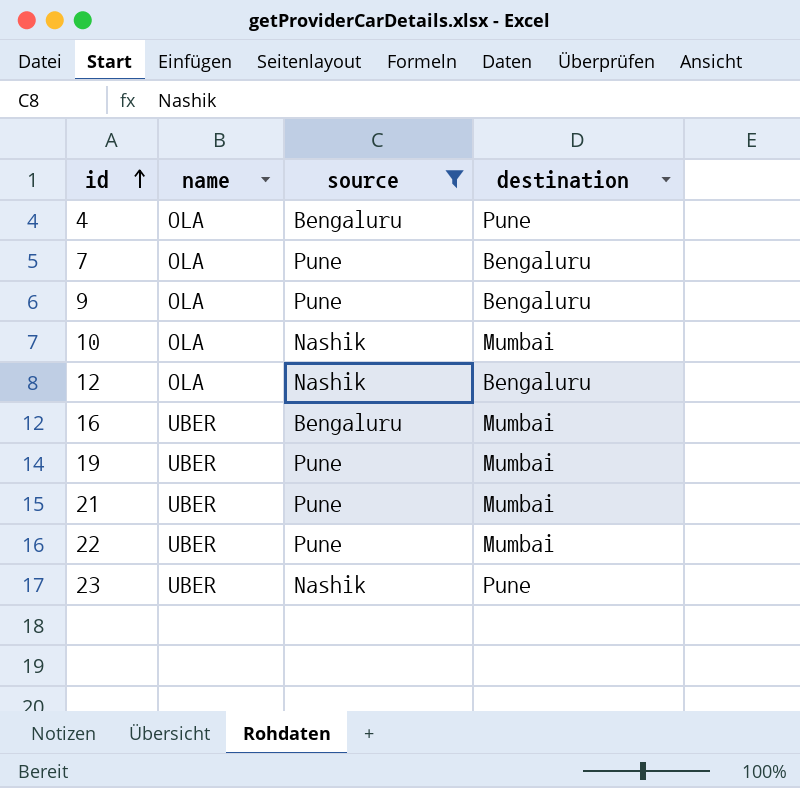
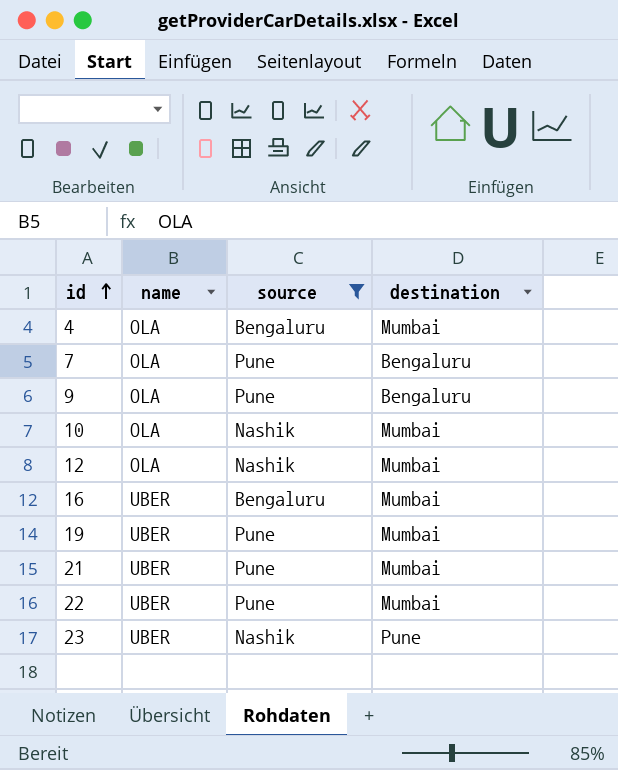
4 | destination: Pune -> Mumbai
12 | destination: Bengaluru -> Mumbai

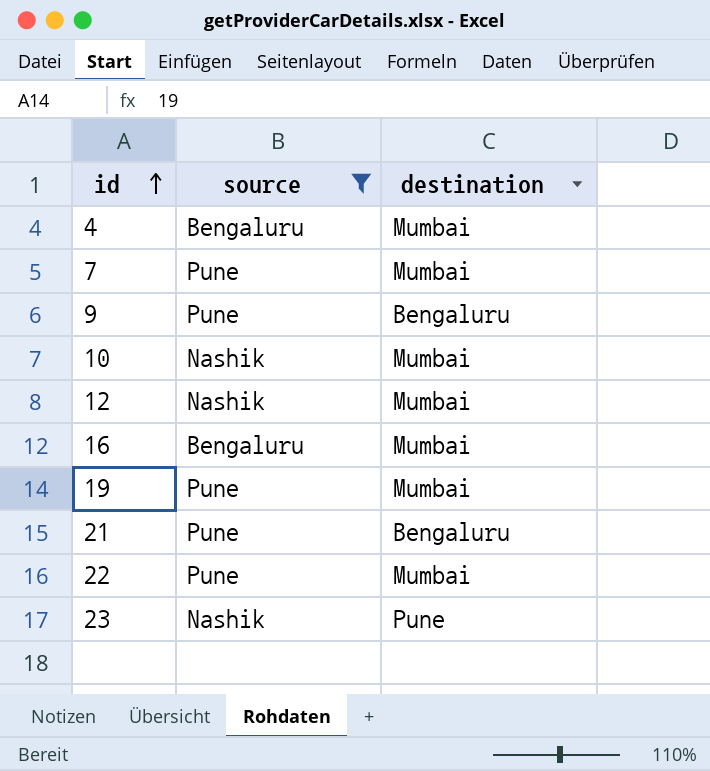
column name | position: 2 -> none
7 | destination: Bengaluru -> Mumbai
21 | destination: Mumbai -> Bengaluru

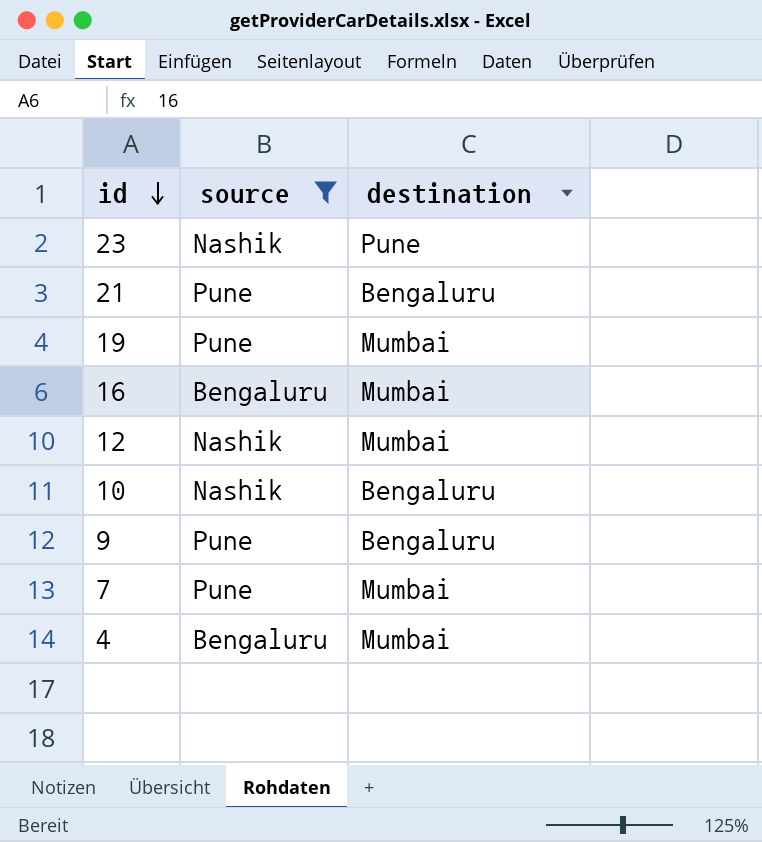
row order: id ascending -> id descending
row 22: Pune | Mumbai -> none
10 | destination: Mumbai -> Bengaluru

